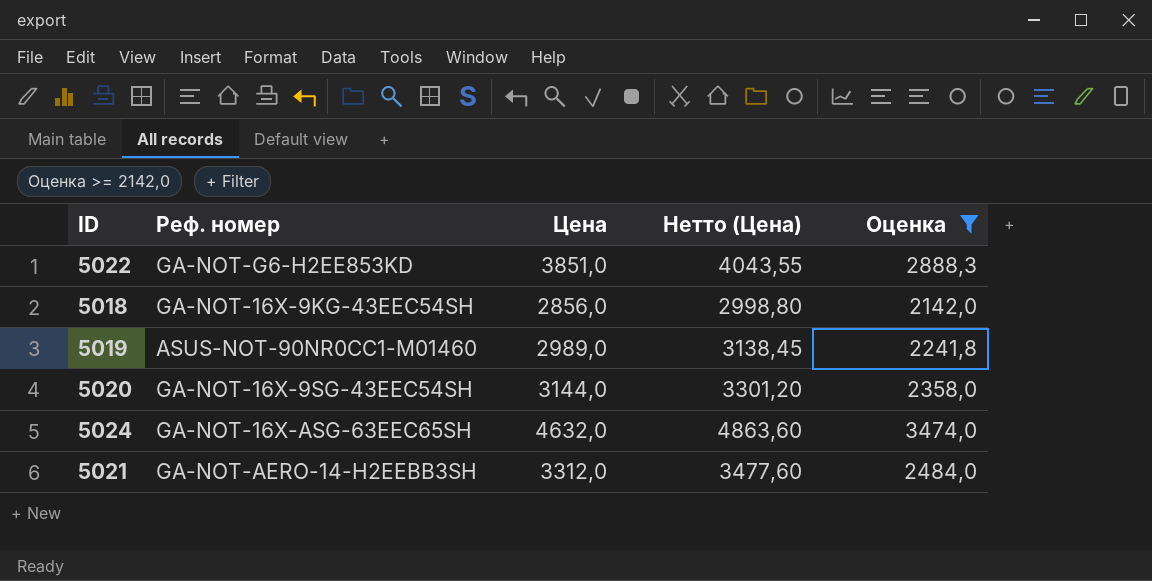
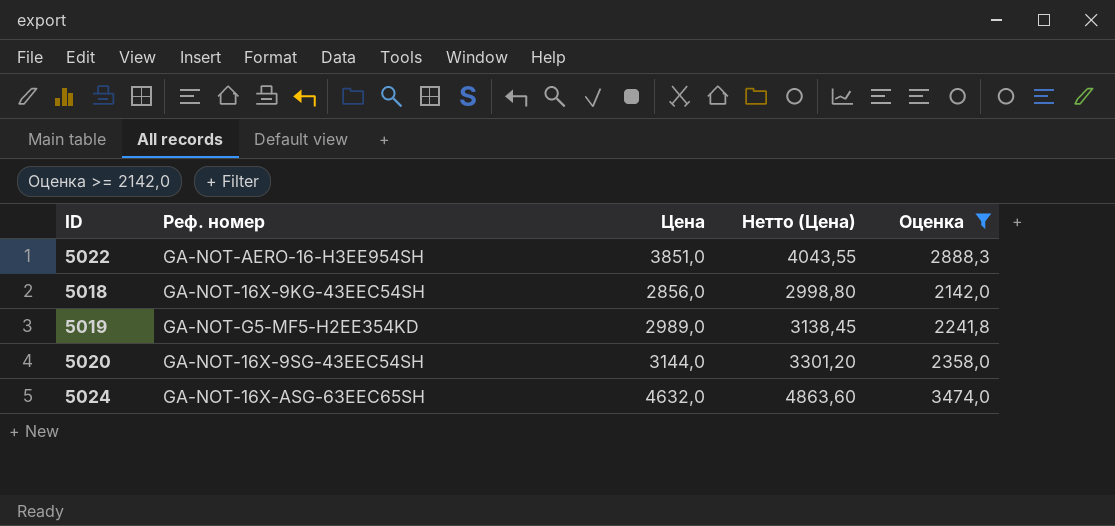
row 5021: GA-NOT-AERO-14-H2EEBB3SH | 3312,0 | 3477,60 | 2484,0 -> none
5022 | Реф. номер: GA-NOT-G6-H2EE853KD -> GA-NOT-AERO-16-H3EE954SH
5019 | Реф. номер: ASUS-NOT-90NR0CC1-M01460 -> GA-NOT-G5-MF5-H2EE354KD

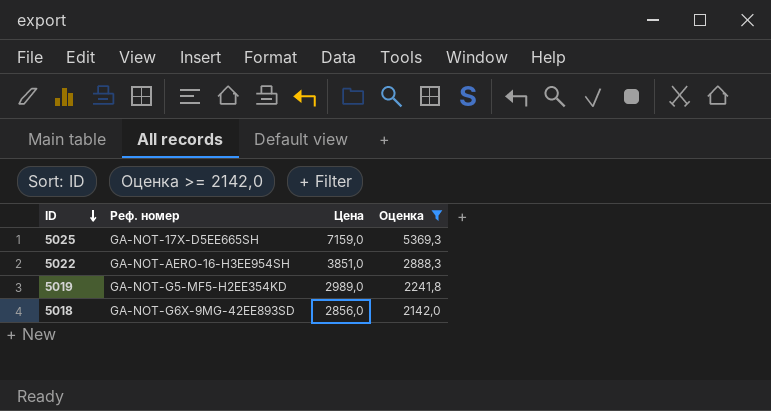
row order: none -> ID descending
column Нетто (Цена) | formula: [Цена] * 1,05 -> none
row 5020: GA-NOT-16X-9SG-43EEC54SH | 3144,0 | 3301,20 | 2358,0 -> none
row 5024: GA-NOT-16X-ASG-63EEC65SH | 4632,0 | 4863,60 | 3474,0 -> none
row 5025: none -> GA-NOT-17X-D5EE665SH | 7159,0 | 5369,3
5018 | Реф. номер: GA-NOT-16X-9KG-43EEC54SH -> GA-NOT-G6X-9MG-42EE893SD

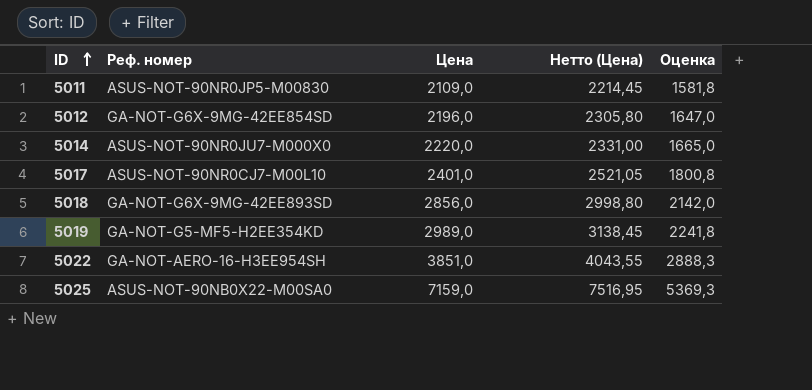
filter: Оценка >= 2142,0 -> none
row order: ID descending -> ID ascending
column Нетто (Цена) | formula: none -> [Цена] * 1,05
5025 | Реф. номер: GA-NOT-17X-D5EE665SH -> ASUS-NOT-90NB0X22-M00SA0

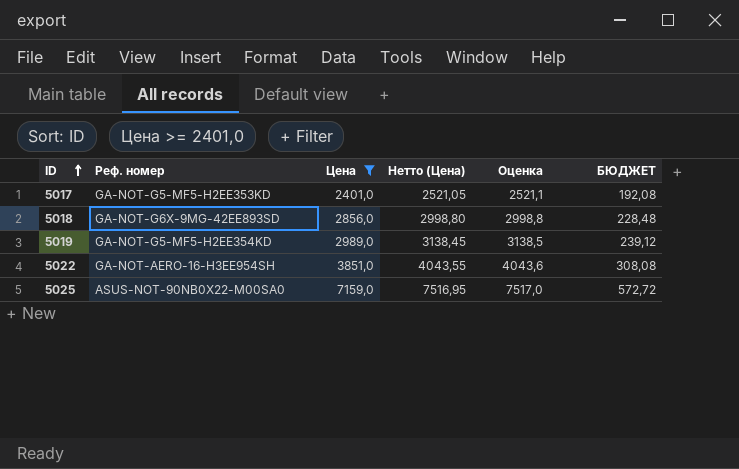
filter: none -> Цена >= 2401,0
column Оценка | formula: [Цена] * 0,75 -> [Цена] * 1,05
column БЮДЖЕТ | formula: none -> [Цена] * 0,08
5017 | Реф. номер: ASUS-NOT-90NR0CJ7-M00L10 -> GA-NOT-G5-MF5-H2EE353KD

